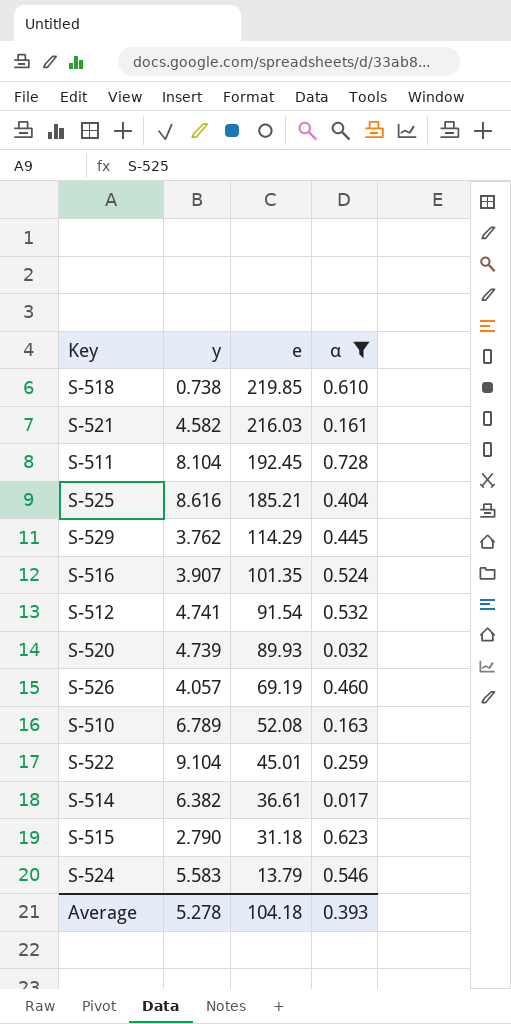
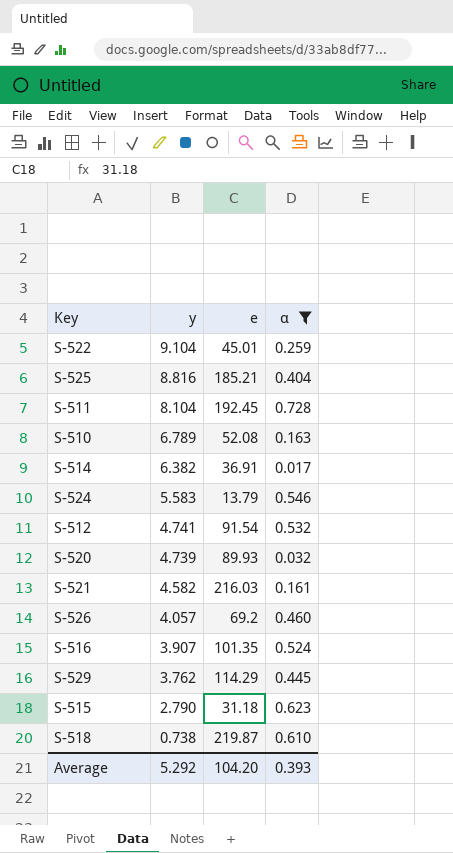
row order: e descending -> y descending
S-525 | y: 8.616 -> 8.816
S-514 | e: 36.61 -> 36.91
S-526 | e: 69.19 -> 69.2
S-518 | e: 219.85 -> 219.87
Average | y: 5.278 -> 5.292
Average | e: 104.18 -> 104.20

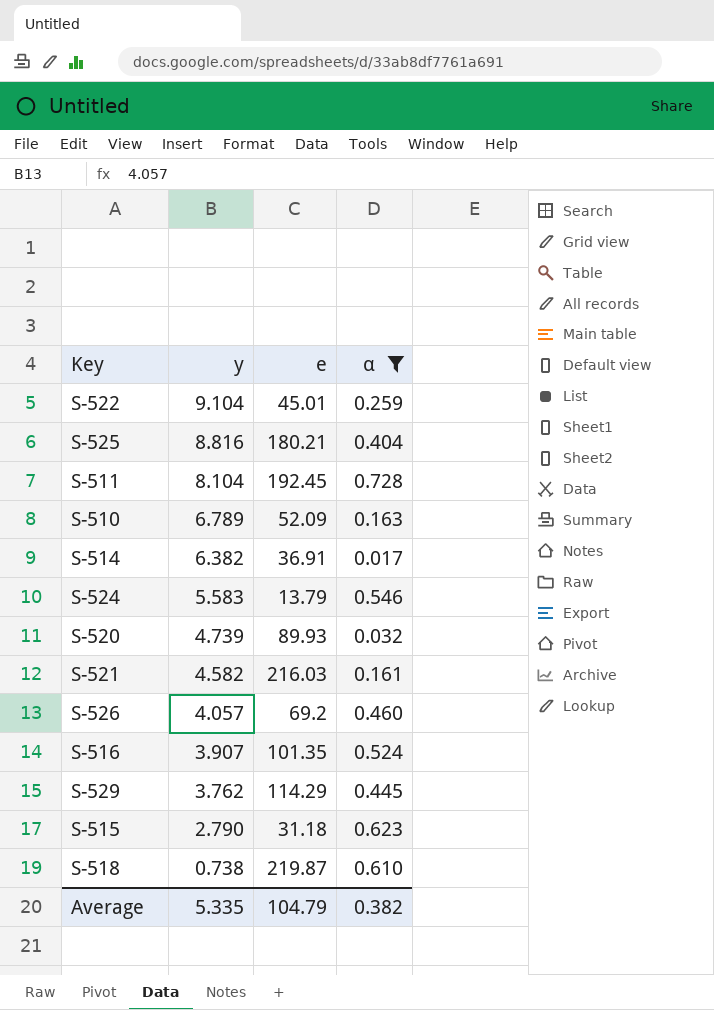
row S-512: 4.741 | 91.54 | 0.532 -> none
S-525 | e: 185.21 -> 180.21
S-510 | e: 52.08 -> 52.09
Average | y: 5.292 -> 5.335
Average | e: 104.20 -> 104.79
Average | α: 0.393 -> 0.382

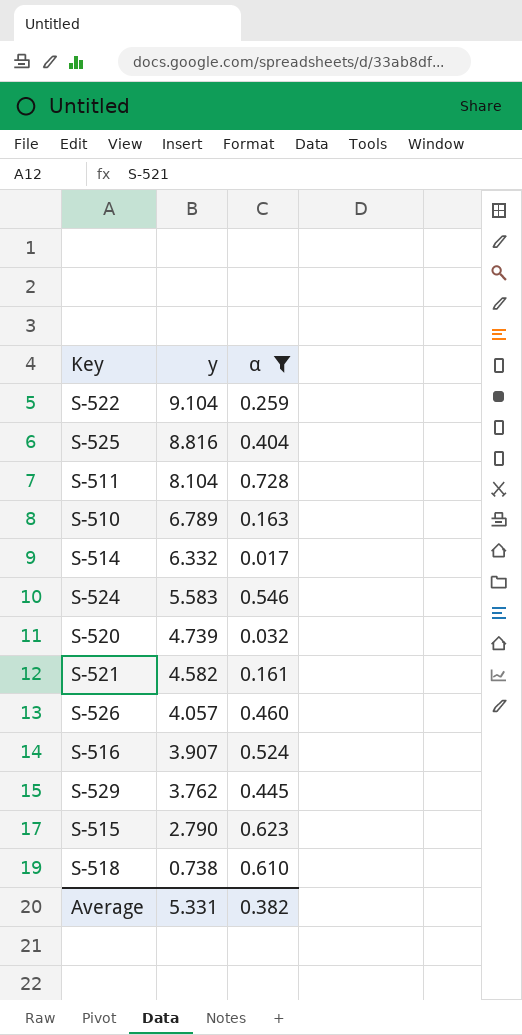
column e | position: 3 -> none
S-514 | y: 6.382 -> 6.332
Average | y: 5.335 -> 5.331

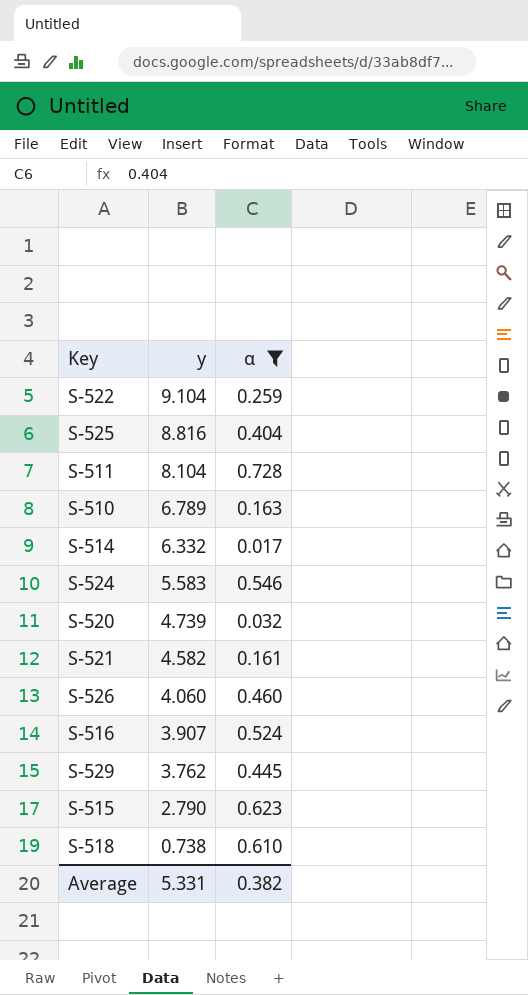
S-526 | y: 4.057 -> 4.060

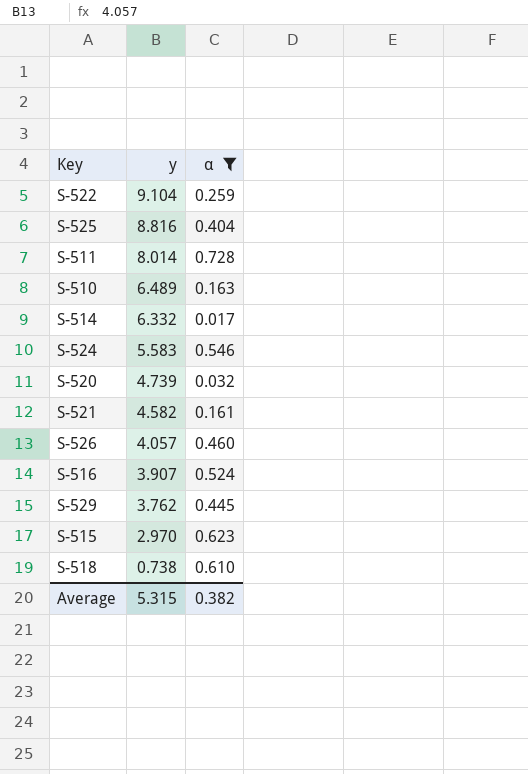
S-511 | y: 8.104 -> 8.014
S-510 | y: 6.789 -> 6.489
S-526 | y: 4.060 -> 4.057
S-515 | y: 2.790 -> 2.970
Average | y: 5.331 -> 5.315

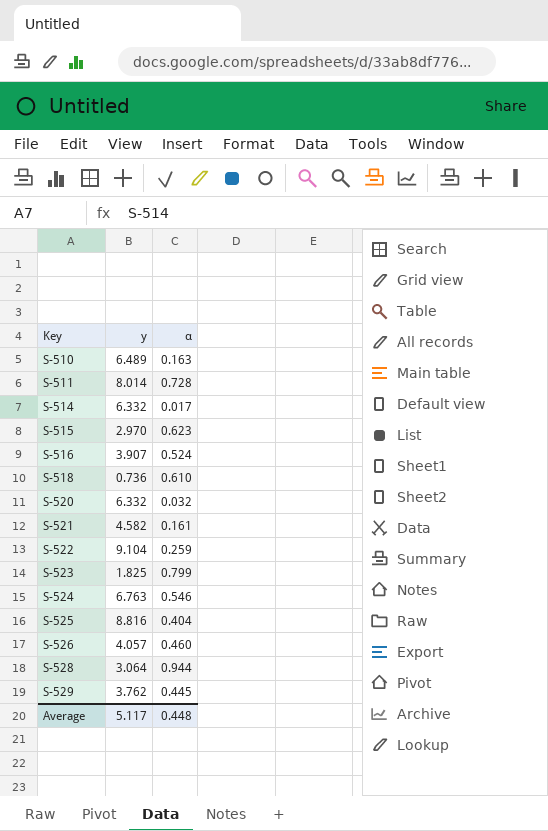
filter: α <= 0.728 -> none
row order: y descending -> Key ascending
S-518 | y: 0.738 -> 0.736
S-520 | y: 4.739 -> 6.332
S-524 | y: 5.583 -> 6.763
Average | y: 5.315 -> 5.117
Average | α: 0.382 -> 0.448

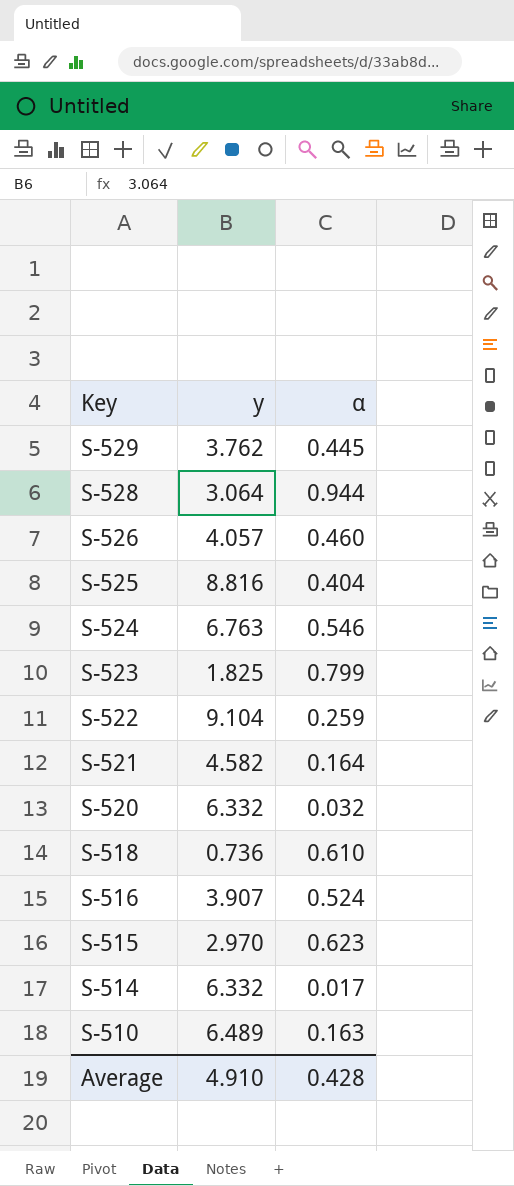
row order: Key ascending -> Key descending
row S-511: 8.014 | 0.728 -> none
S-521 | α: 0.161 -> 0.164
Average | y: 5.117 -> 4.910
Average | α: 0.448 -> 0.428

